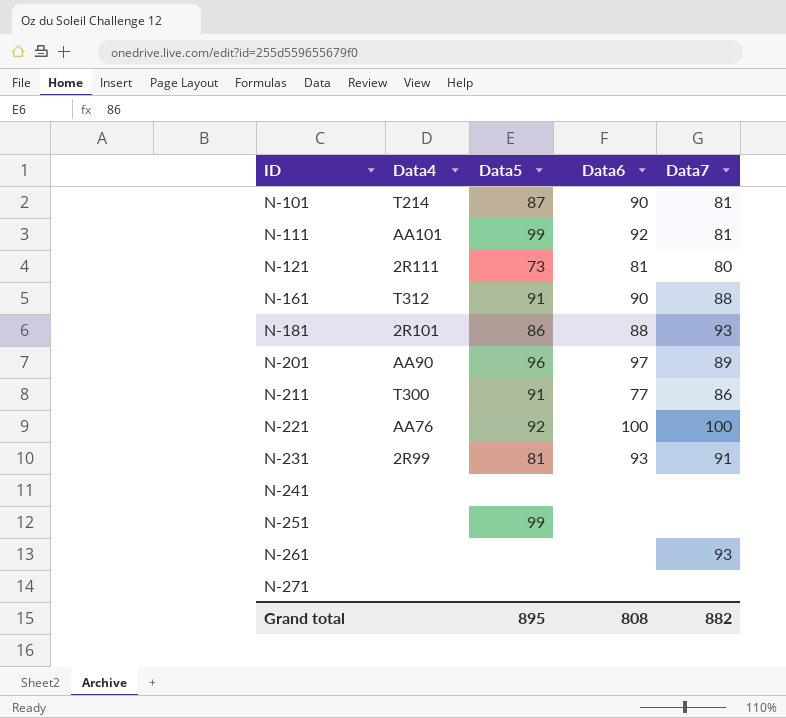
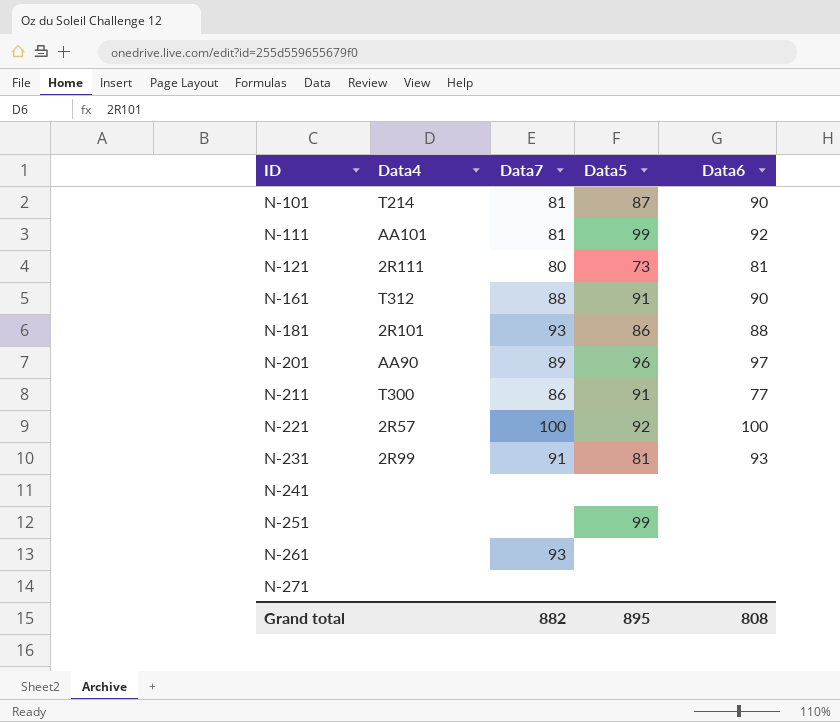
column Data7 | position: 5 -> 3
N-221 | Data4: AA76 -> 2R57

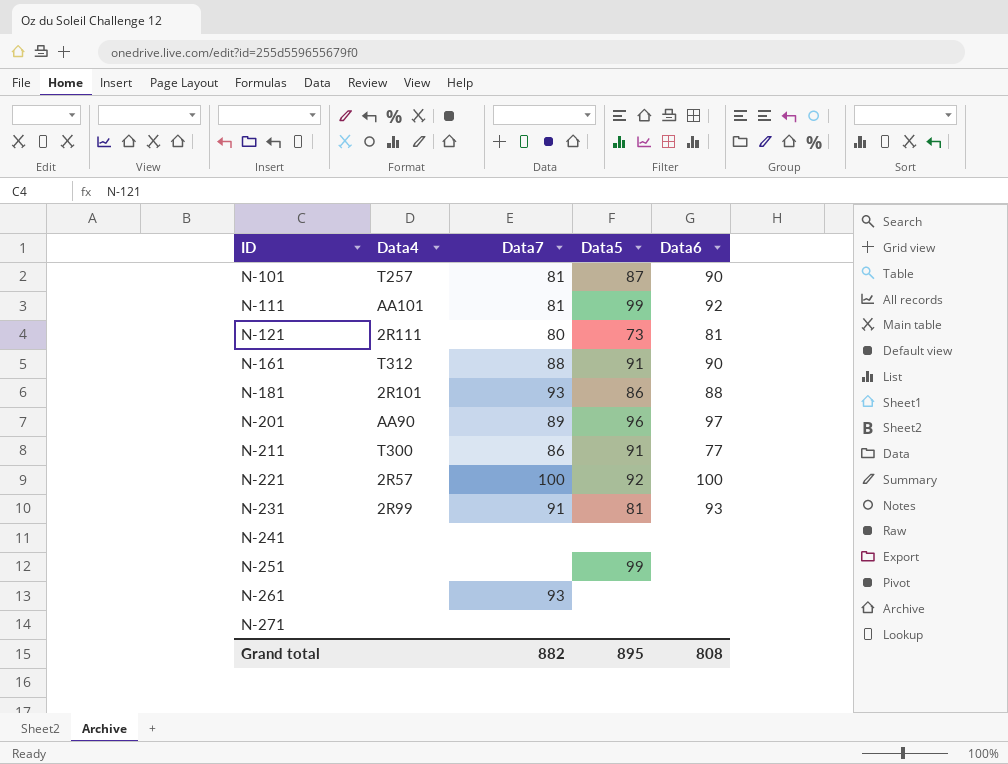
N-101 | Data4: T214 -> T257

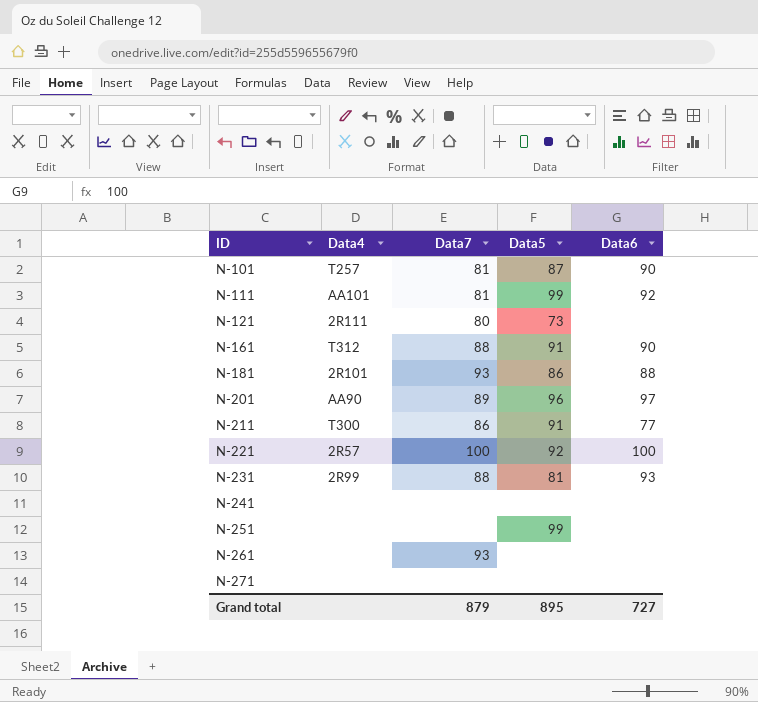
N-121 | Data6: 81 -> none
N-231 | Data7: 91 -> 88
Grand total | Data7: 882 -> 879
Grand total | Data6: 808 -> 727

